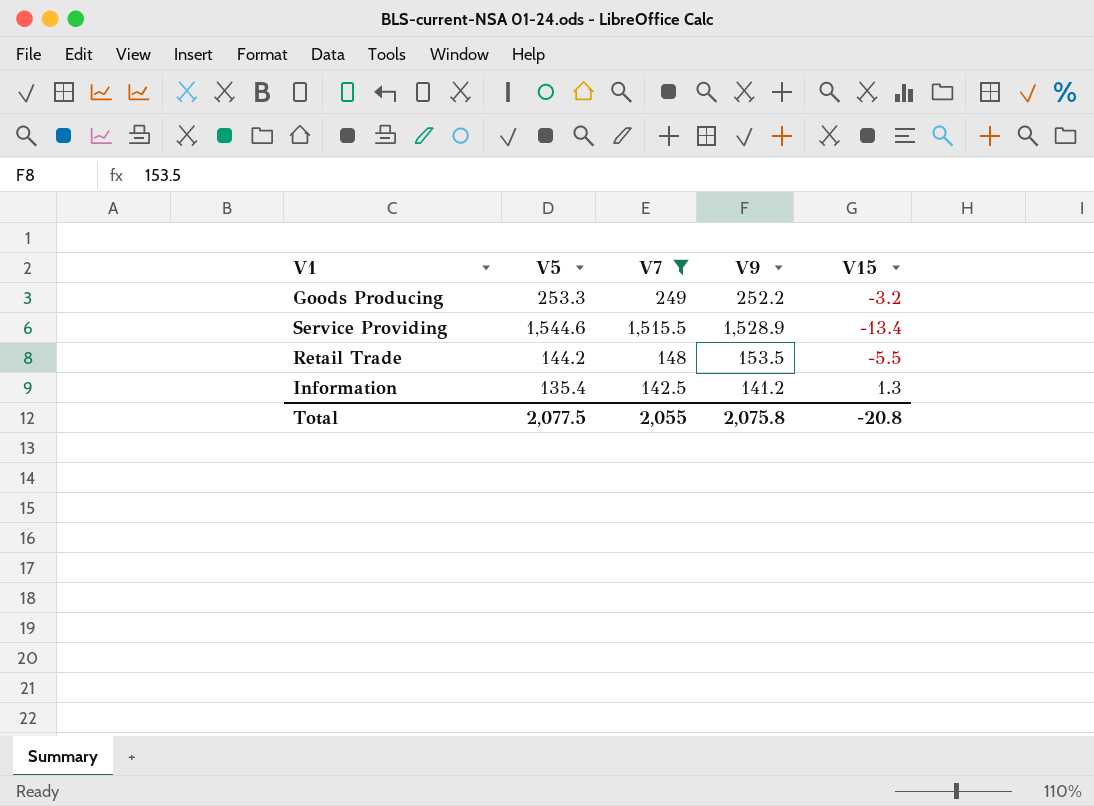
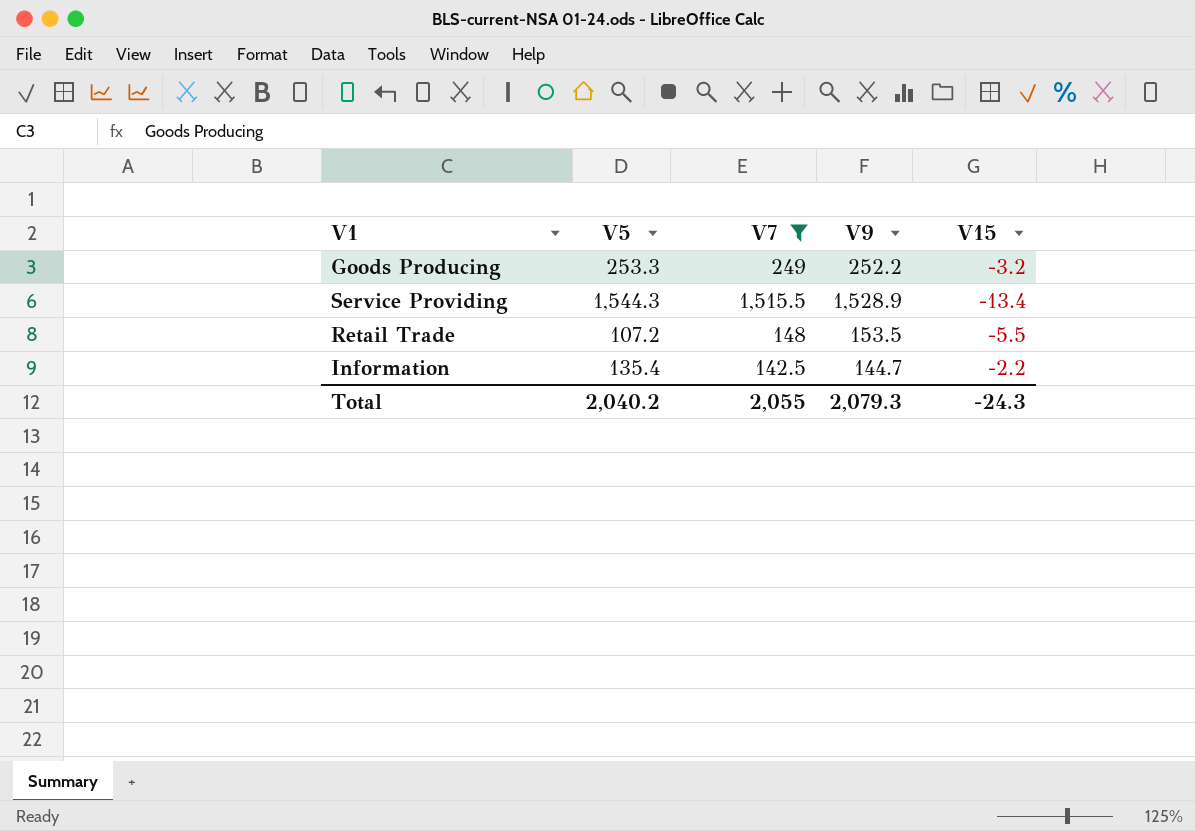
Service Providing | V5: 1,544.6 -> 1,544.3
Retail Trade | V5: 144.2 -> 107.2
Information | V9: 141.2 -> 144.7
Information | V15: 1.3 -> -2.2
Total | V5: 2,077.5 -> 2,040.2
Total | V9: 2,075.8 -> 2,079.3
Total | V15: -20.8 -> -24.3

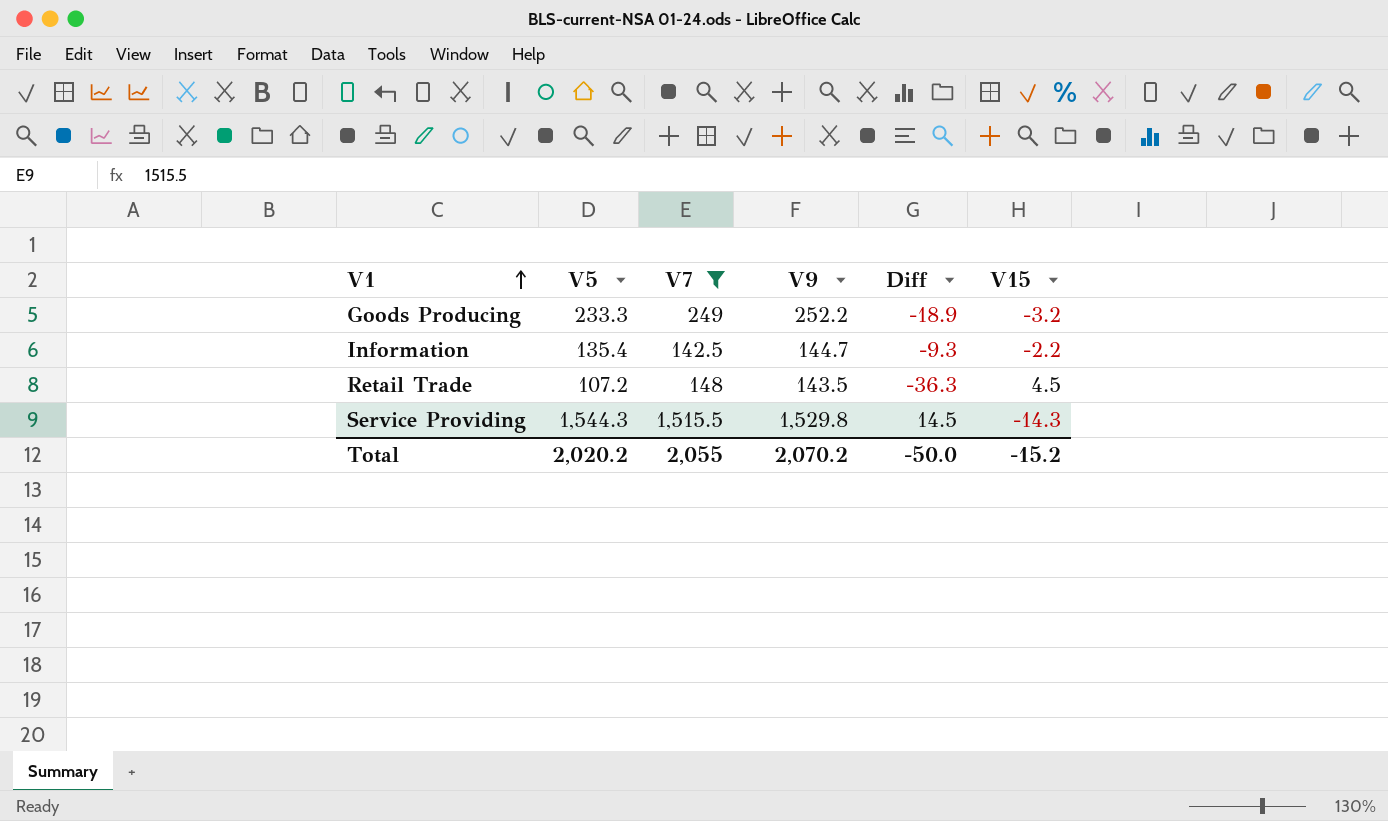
row order: none -> V1 ascending
column Diff | formula: none -> [V5] - [V9]
Goods Producing | V5: 253.3 -> 233.3
Retail Trade | V9: 153.5 -> 143.5
Retail Trade | V15: -5.5 -> 4.5
Service Providing | V9: 1,528.9 -> 1,529.8
Service Providing | V15: -13.4 -> -14.3
Total | V5: 2,040.2 -> 2,020.2
Total | V9: 2,079.3 -> 2,070.2
Total | V15: -24.3 -> -15.2

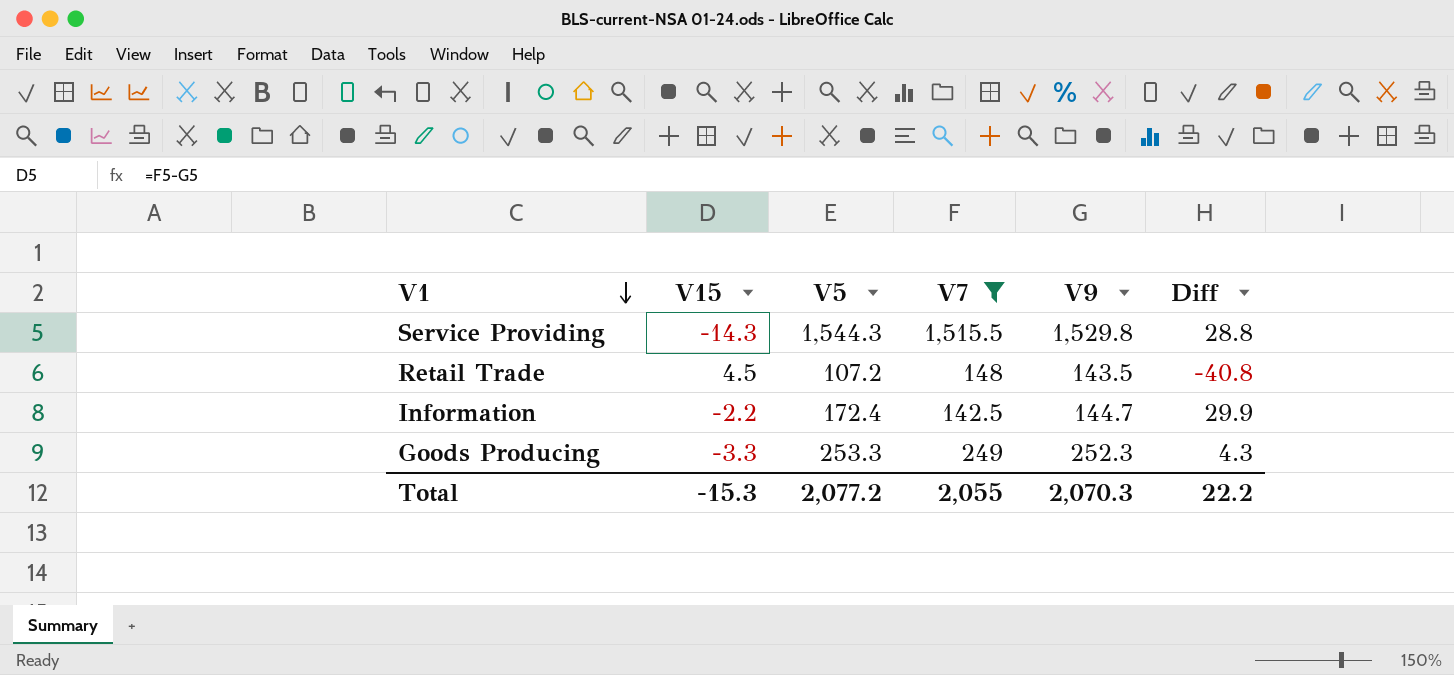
row order: V1 ascending -> V1 descending
column V15 | position: 6 -> 2
column Diff | formula: [V5] - [V9] -> [V5] - [V7]
Information | V5: 135.4 -> 172.4
Goods Producing | V15: -3.2 -> -3.3
Goods Producing | V5: 233.3 -> 253.3
Goods Producing | V9: 252.2 -> 252.3
Total | V15: -15.2 -> -15.3
Total | V5: 2,020.2 -> 2,077.2
Total | V9: 2,070.2 -> 2,070.3
Total | Diff: -50.0 -> 22.2

